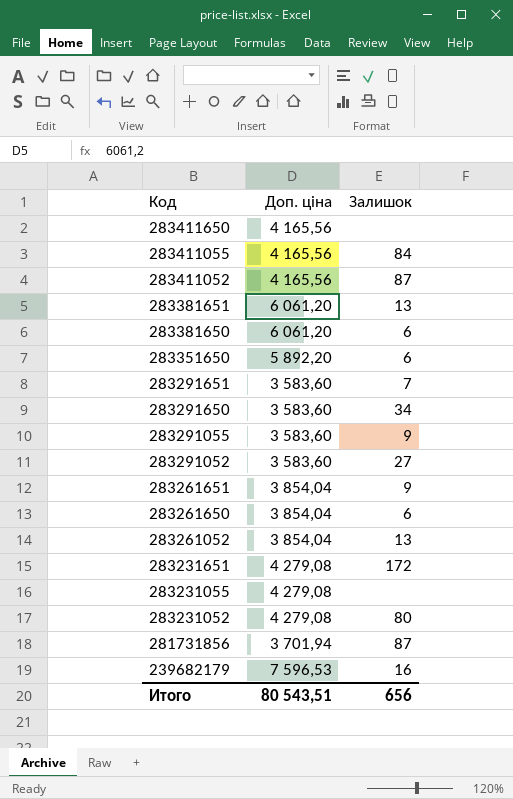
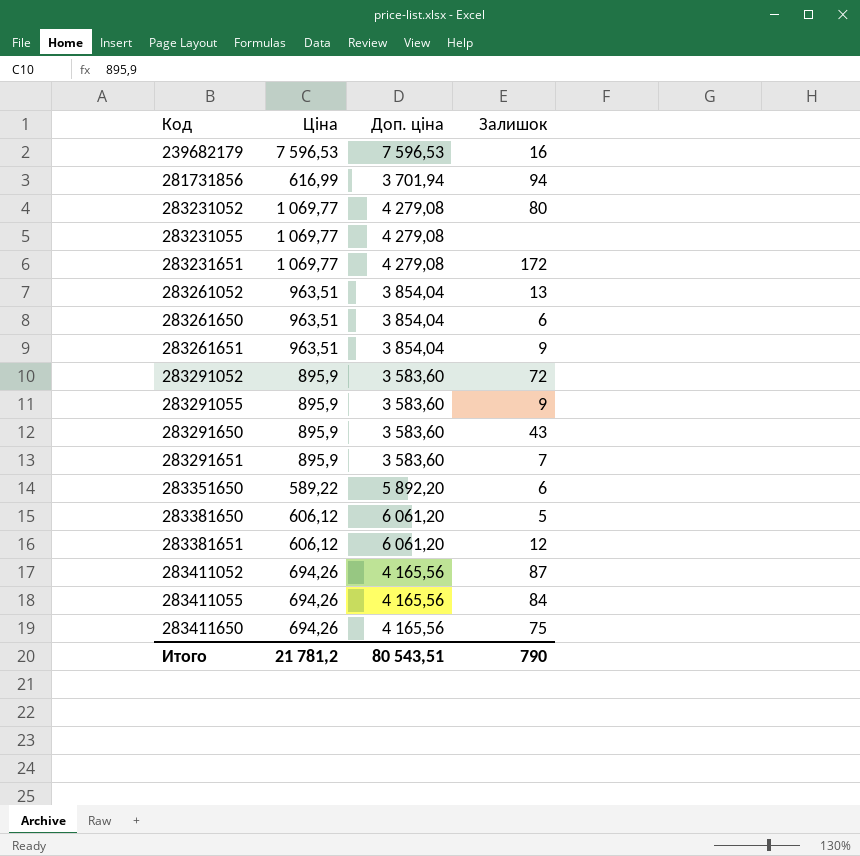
row order: Код descending -> Код ascending
column Ціна | position: none -> 2
281731856 | Залишок: 87 -> 94
283291052 | Залишок: 27 -> 72
283291650 | Залишок: 34 -> 43
283381650 | Залишок: 6 -> 5
283381651 | Залишок: 13 -> 12
283411650 | Залишок: none -> 75
Итого | Залишок: 656 -> 790

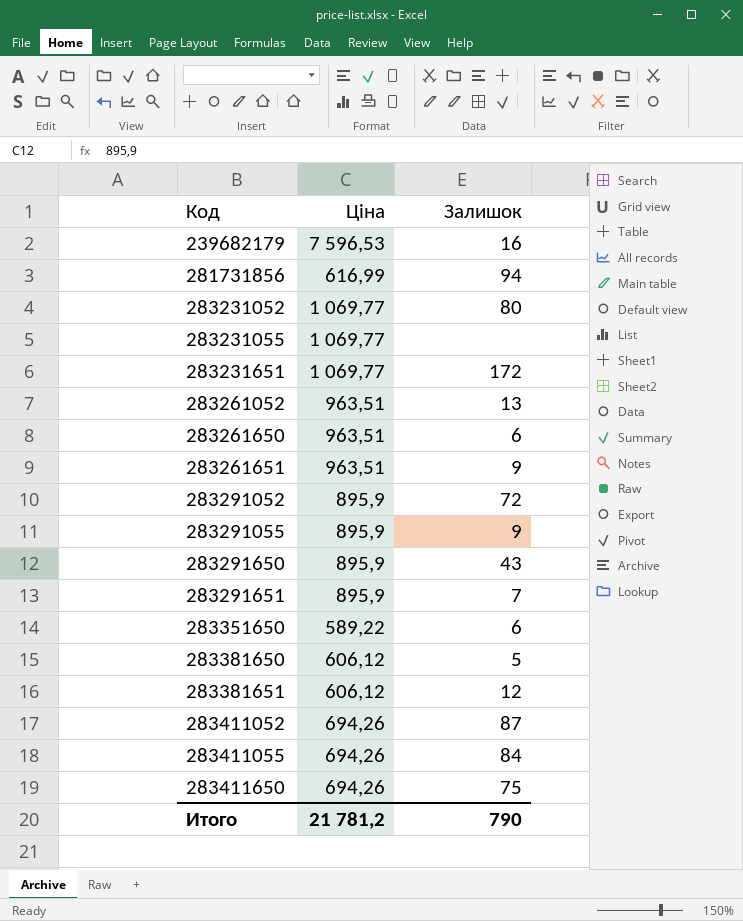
column Доп. ціна | position: 3 -> none

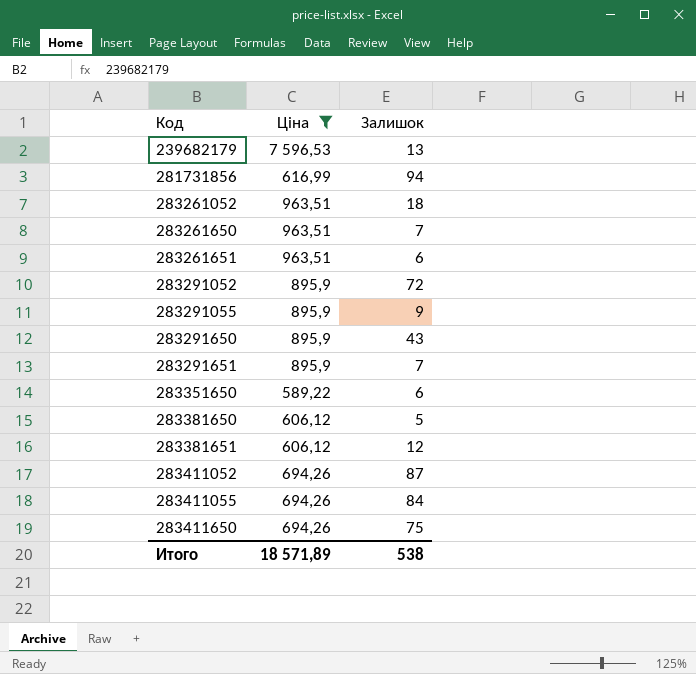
filter: none -> Ціна != 1 069,77
239682179 | Залишок: 16 -> 13
283261052 | Залишок: 13 -> 18
283261650 | Залишок: 6 -> 7
283261651 | Залишок: 9 -> 6
Итого | Ціна: 21 781,2 -> 18 571,89
Итого | Залишок: 790 -> 538

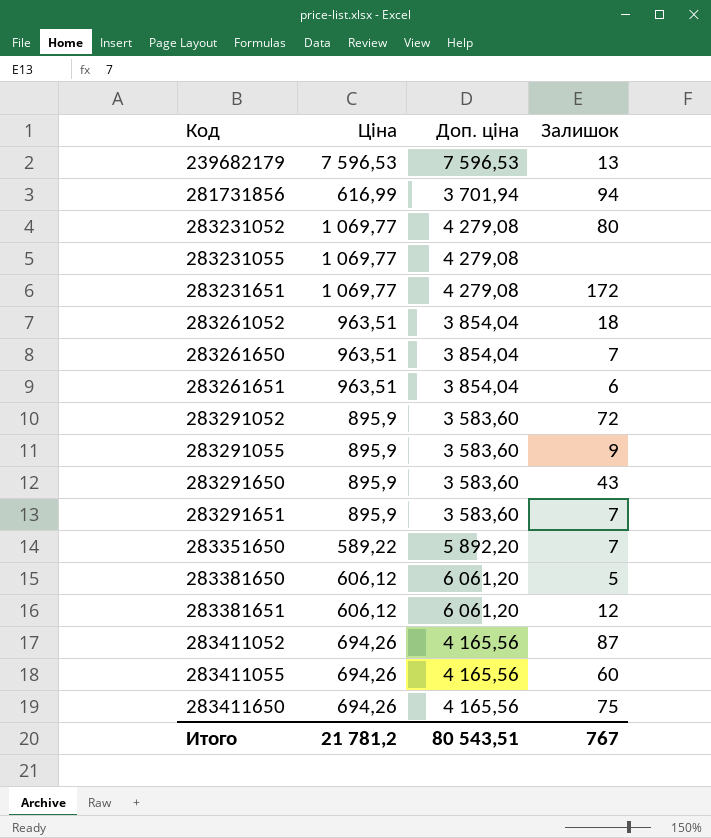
filter: Ціна != 1 069,77 -> none
column Доп. ціна | position: none -> 3
283351650 | Залишок: 6 -> 7
283411055 | Залишок: 84 -> 60
Итого | Ціна: 18 571,89 -> 21 781,2
Итого | Залишок: 538 -> 767

